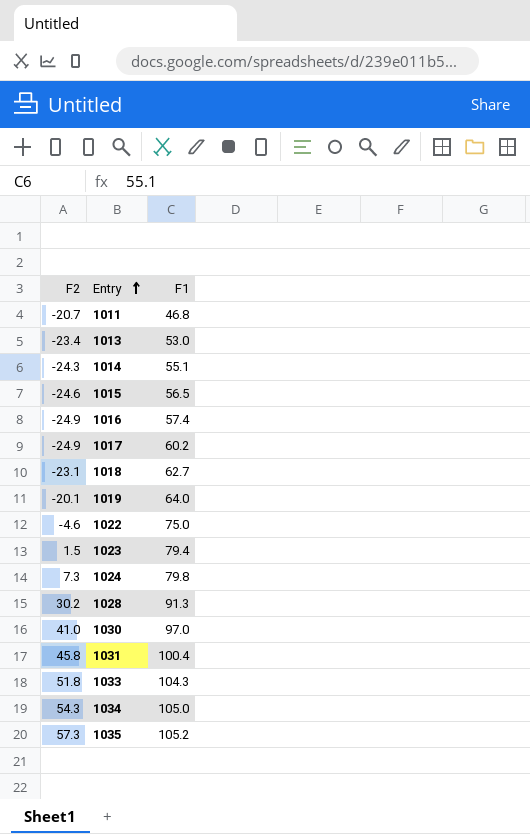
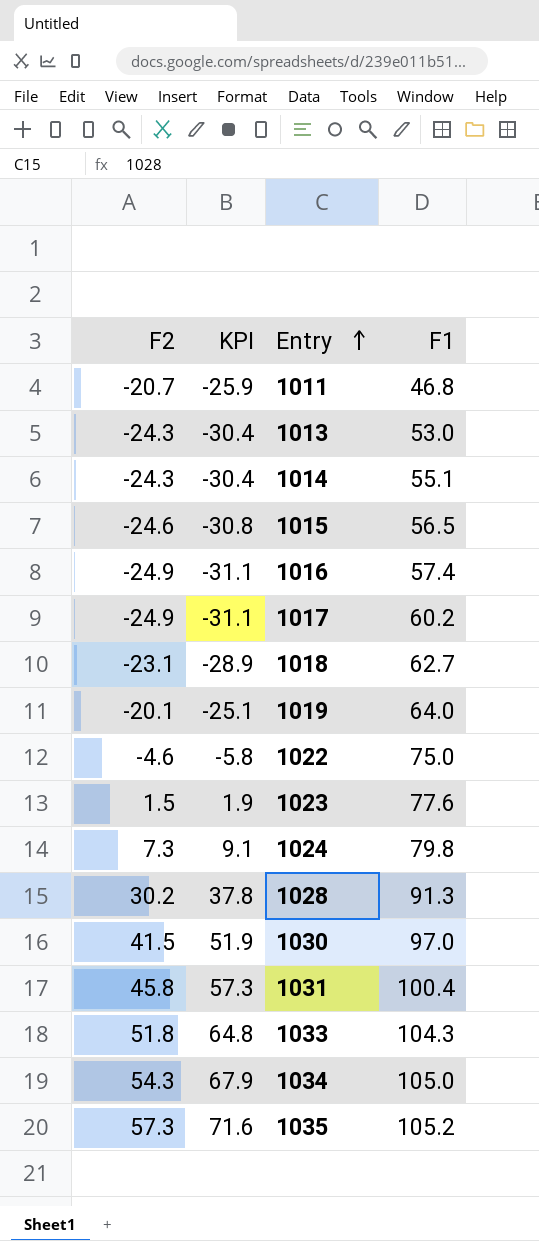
column KPI | formula: none -> [F2] * 1.25
1013 | F2: -23.4 -> -24.3
1023 | F1: 79.4 -> 77.6
1030 | F2: 41.0 -> 41.5

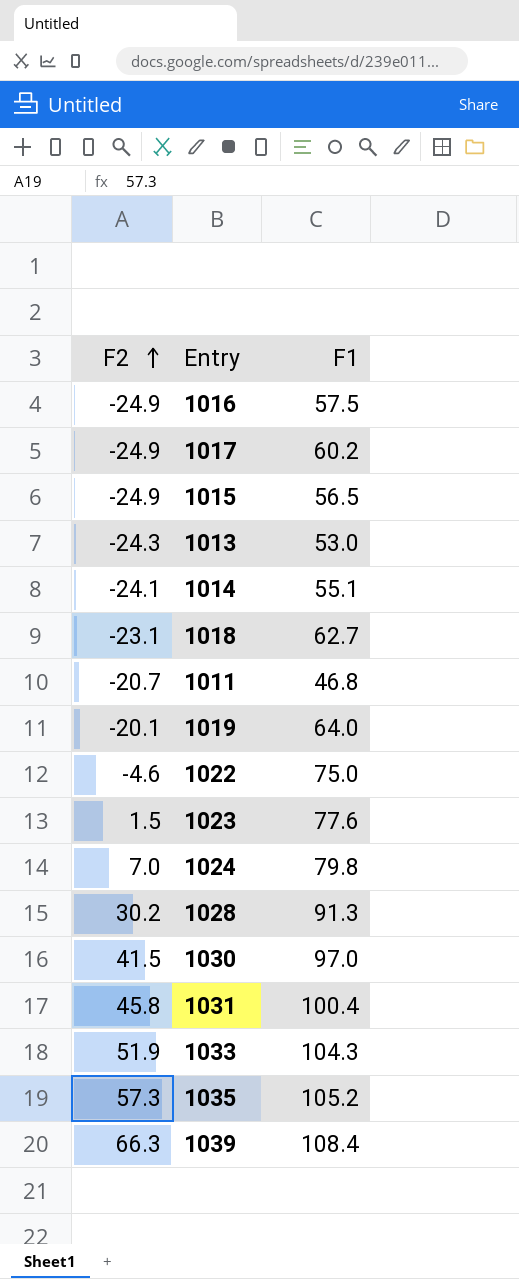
row order: Entry ascending -> F2 ascending
column KPI | formula: [F2] * 1.25 -> none
row 1034: 54.3 | 67.9 | 105.0 -> none
1016 | F1: 57.4 -> 57.5
1015 | F2: -24.6 -> -24.9
1014 | F2: -24.3 -> -24.1
1024 | F2: 7.3 -> 7.0
1033 | F2: 51.8 -> 51.9
row 1039: none -> 66.3 | 108.4

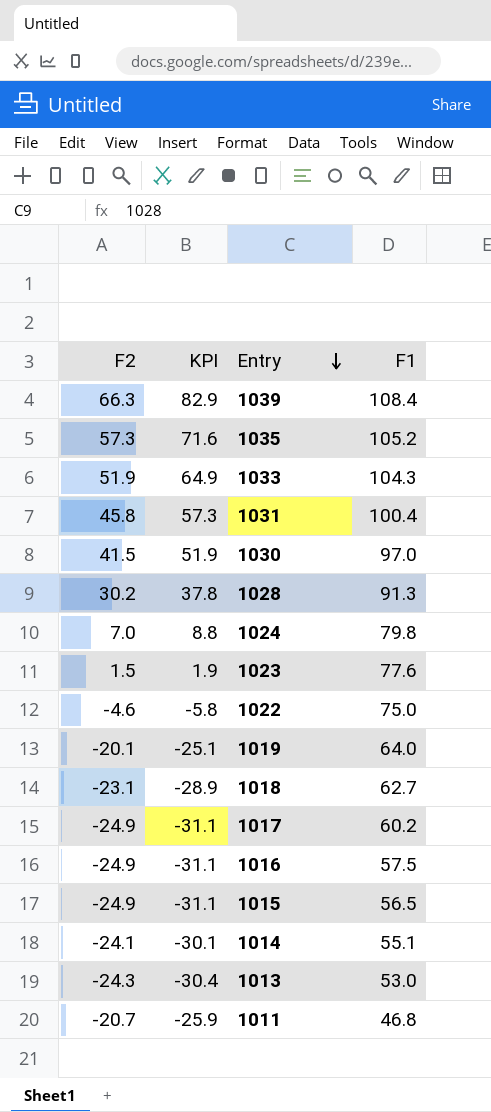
row order: F2 ascending -> Entry descending
column KPI | formula: none -> [F2] * 1.25

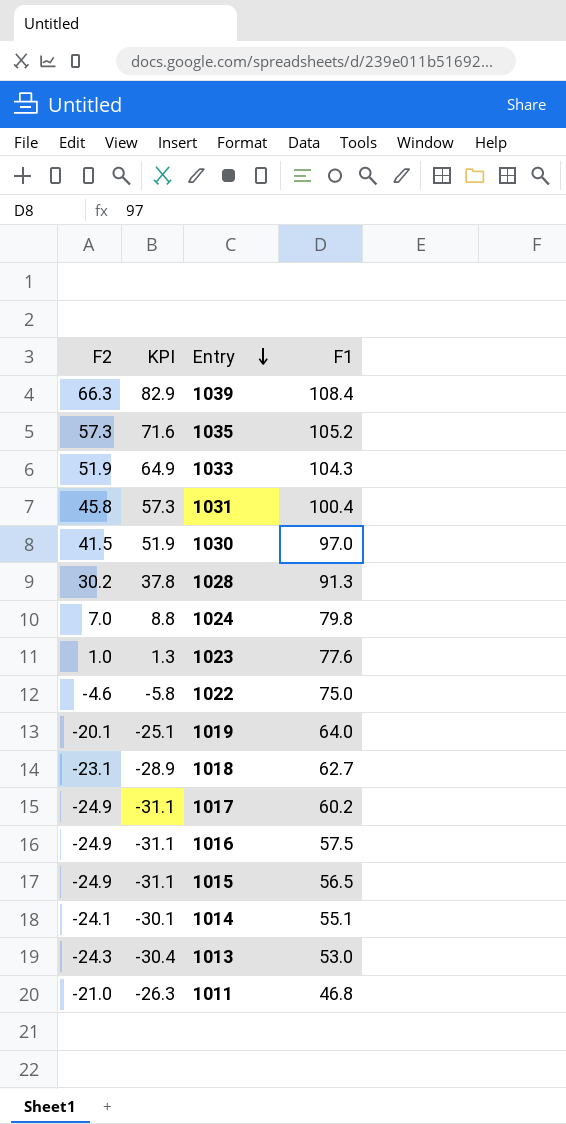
1023 | F2: 1.5 -> 1.0
1023 | KPI: 1.9 -> 1.3
1011 | F2: -20.7 -> -21.0
1011 | KPI: -25.9 -> -26.3

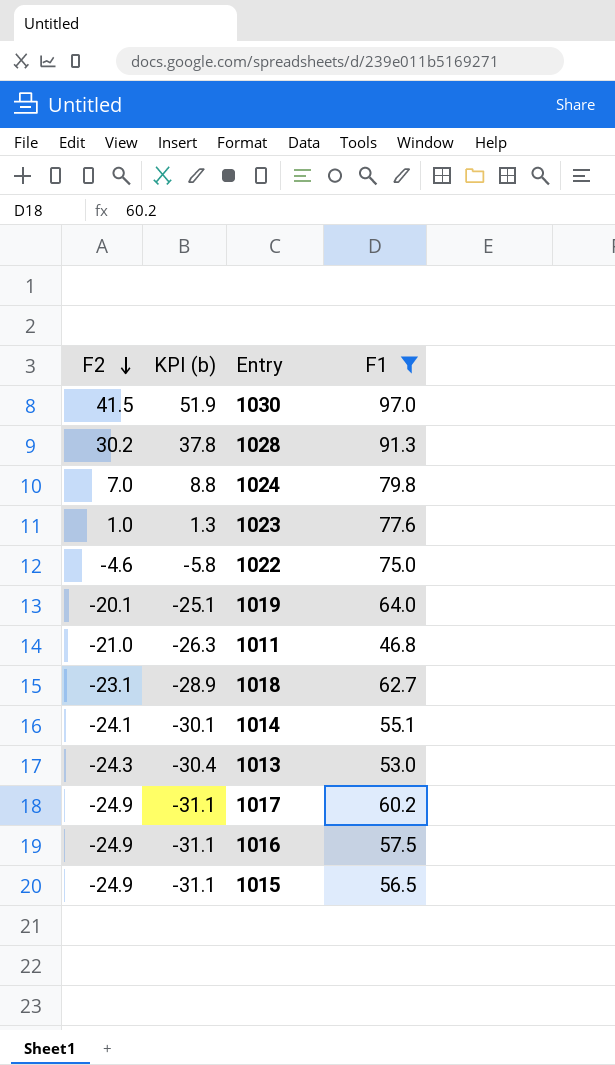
filter: none -> F1 <= 97.0
row order: Entry descending -> F2 descending
column name: KPI -> KPI (b)

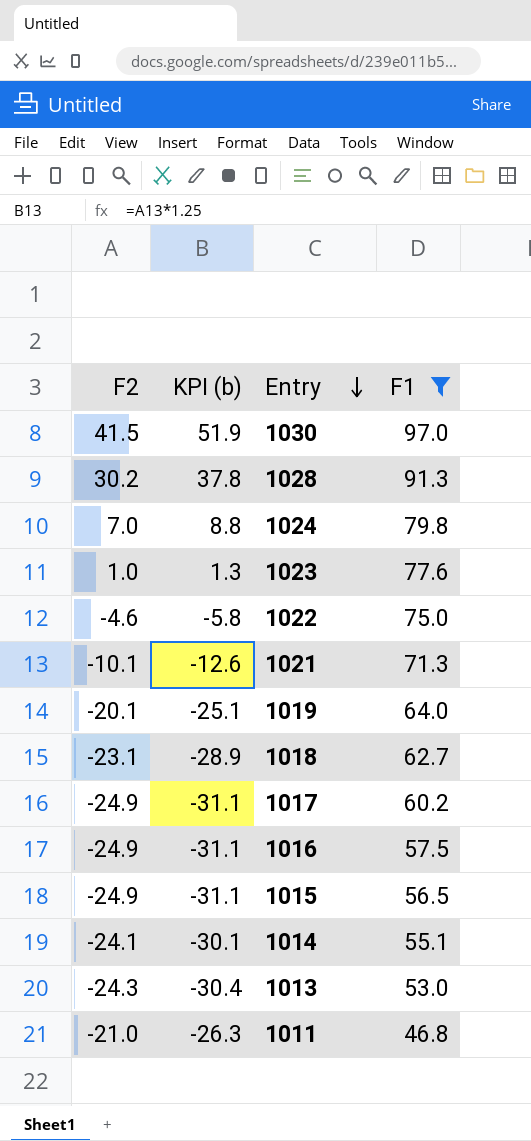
row order: F2 descending -> Entry descending
row 1021: none -> -10.1 | -12.6 | 71.3

